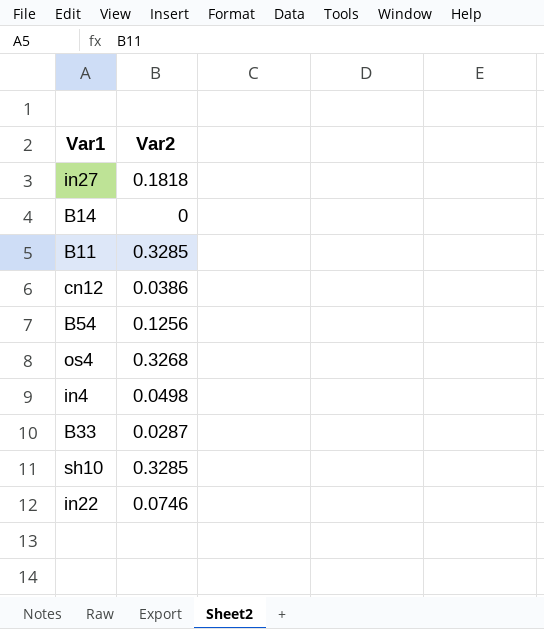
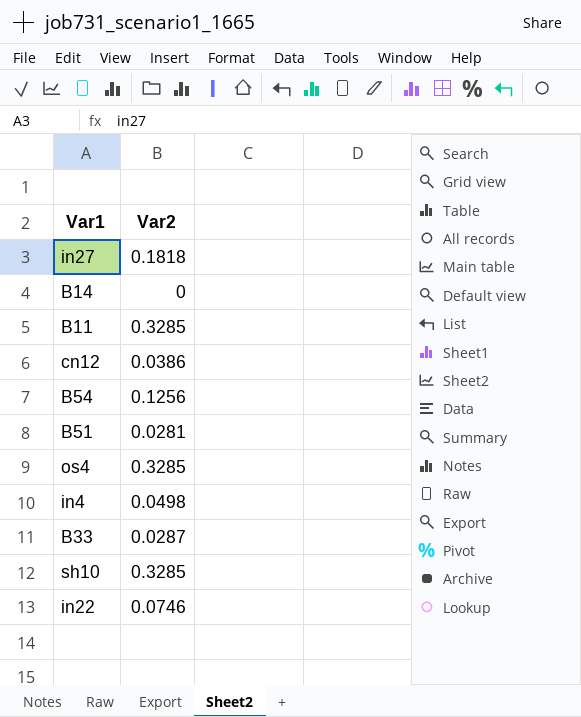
row B51: none -> 0.0281
os4 | Var2: 0.3268 -> 0.3285

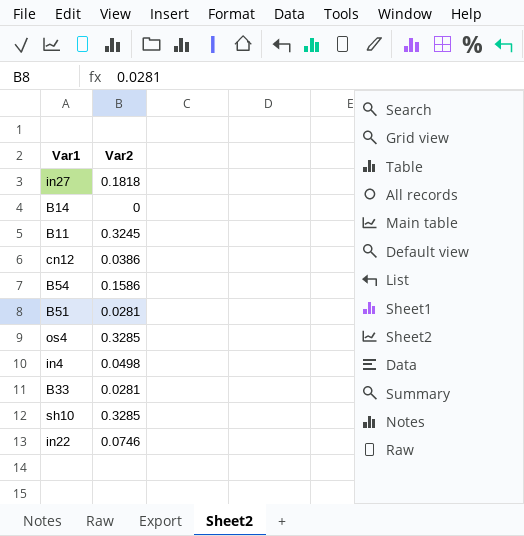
B11 | Var2: 0.3285 -> 0.3245
B54 | Var2: 0.1256 -> 0.1586
B33 | Var2: 0.0287 -> 0.0281

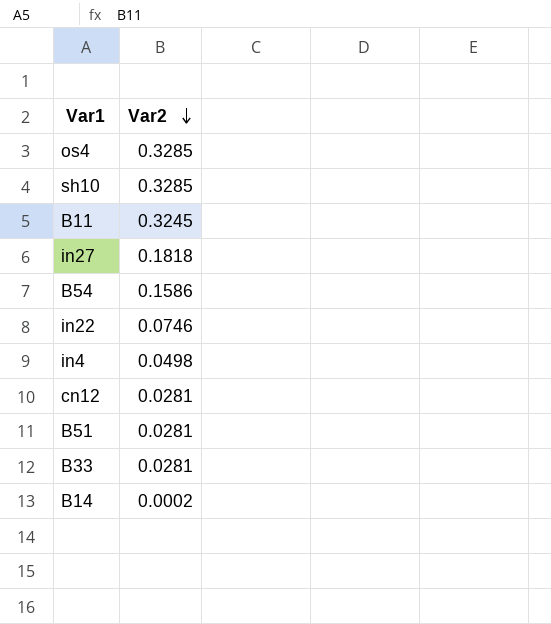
row order: none -> Var2 descending
cn12 | Var2: 0.0386 -> 0.0281
B14 | Var2: 0 -> 0.0002

